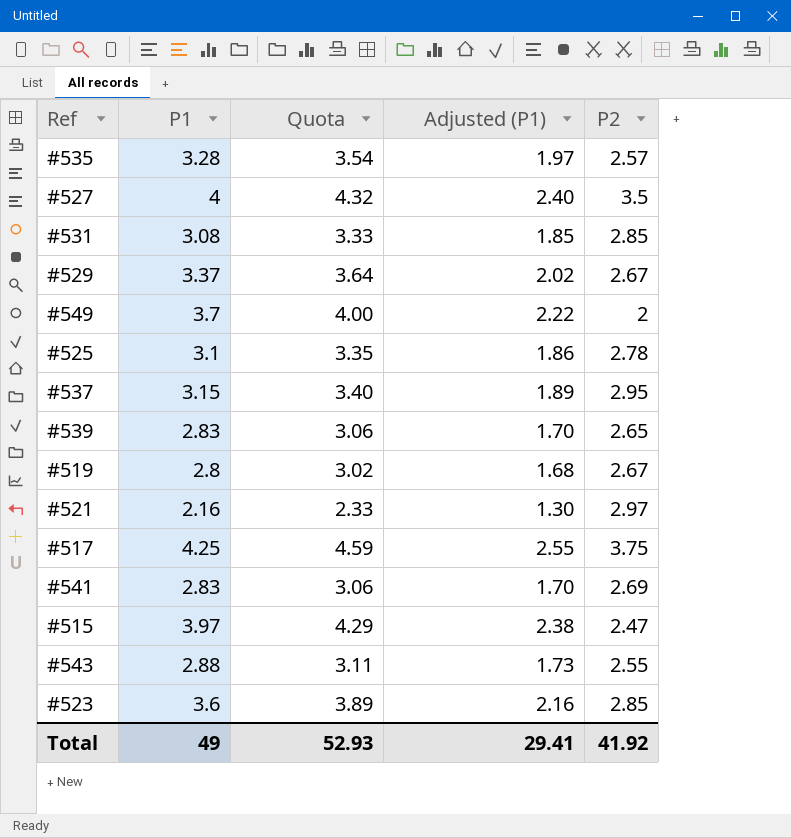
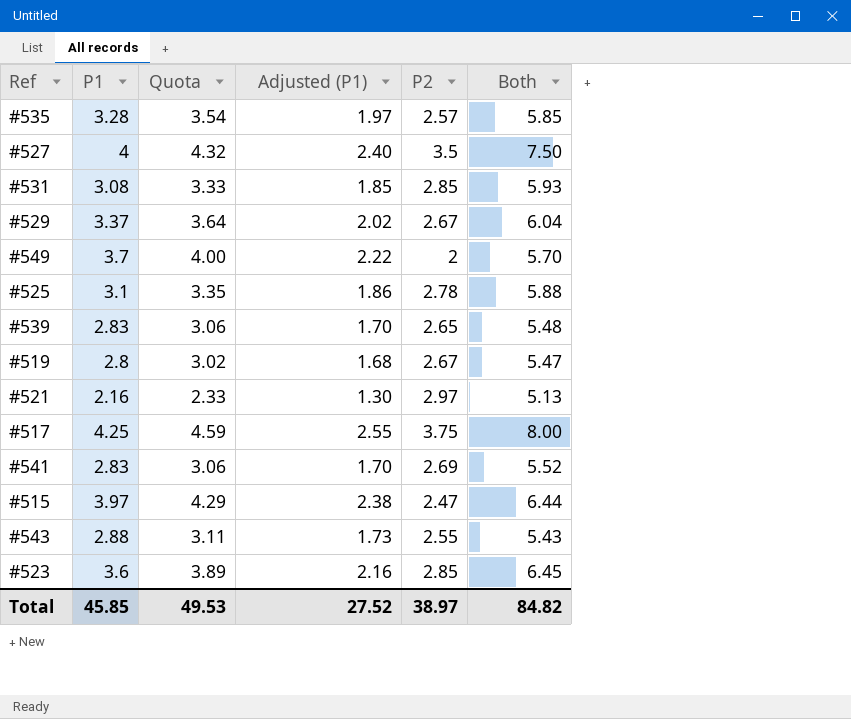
column Both | formula: none -> [P1] + [P2]
row #537: 3.15 | 3.40 | 1.89 | 2.95 -> none
Total | P1: 49 -> 45.85
Total | Quota: 52.93 -> 49.53
Total | Adjusted (P1): 29.41 -> 27.52
Total | P2: 41.92 -> 38.97

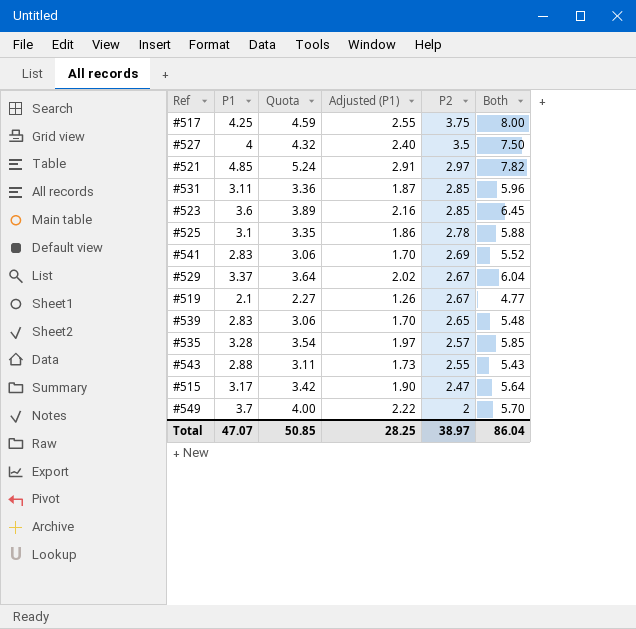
row order: none -> P2 descending
#521 | P1: 2.16 -> 4.85
#521 | Quota: 2.33 -> 5.24
#521 | Adjusted (P1): 1.30 -> 2.91
#521 | Both: 5.13 -> 7.82
#531 | P1: 3.08 -> 3.11
#531 | Quota: 3.33 -> 3.36
#531 | Adjusted (P1): 1.85 -> 1.87
#531 | Both: 5.93 -> 5.96
#519 | P1: 2.8 -> 2.1
#519 | Quota: 3.02 -> 2.27
#519 | Adjusted (P1): 1.68 -> 1.26
#519 | Both: 5.47 -> 4.77
#515 | P1: 3.97 -> 3.17
#515 | Quota: 4.29 -> 3.42
#515 | Adjusted (P1): 2.38 -> 1.90
#515 | Both: 6.44 -> 5.64
Total | P1: 45.85 -> 47.07
Total | Quota: 49.53 -> 50.85
Total | Adjusted (P1): 27.52 -> 28.25
Total | Both: 84.82 -> 86.04

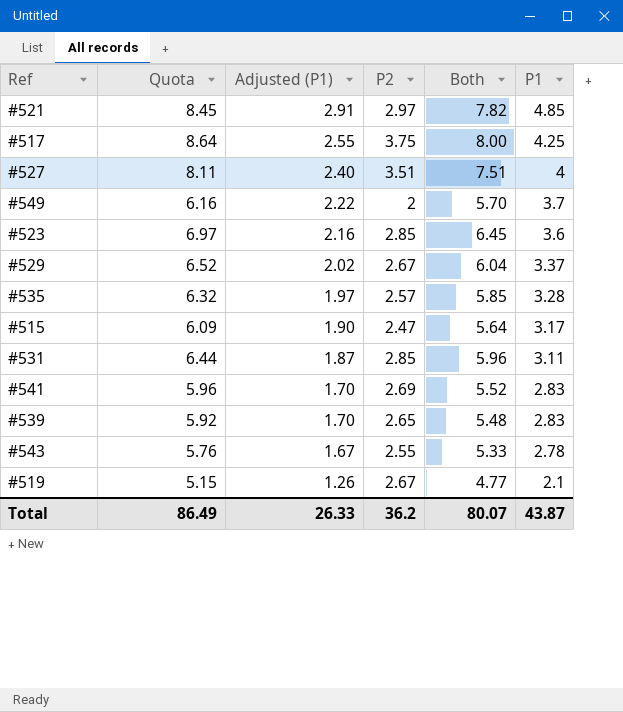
row order: P2 descending -> Adjusted (P1) descending
column Quota | formula: [P1] * 1.08 -> [Both] * 1.08
column P1 | position: 2 -> 6
row #525: 3.1 | 3.35 | 1.86 | 2.78 | 5.88 -> none
#527 | P2: 3.5 -> 3.51
#527 | Both: 7.50 -> 7.51
#543 | Adjusted (P1): 1.73 -> 1.67
#543 | Both: 5.43 -> 5.33
#543 | P1: 2.88 -> 2.78
Total | Quota: 50.85 -> 86.49
Total | Adjusted (P1): 28.25 -> 26.33
Total | P2: 38.97 -> 36.2
Total | Both: 86.04 -> 80.07
Total | P1: 47.07 -> 43.87

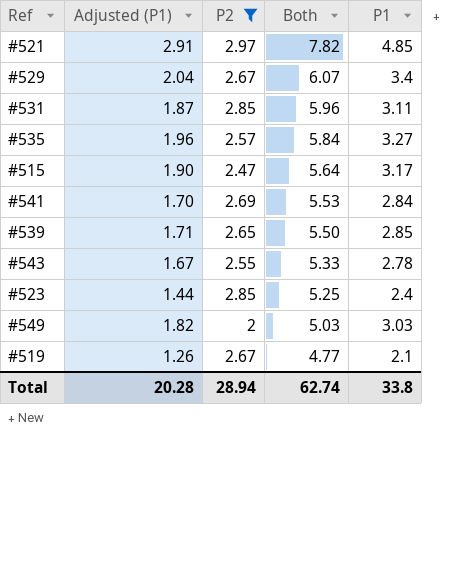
filter: none -> P2 <= 2.97
row order: Adjusted (P1) descending -> Both descending
column Quota | formula: [Both] * 1.08 -> none
#529 | Adjusted (P1): 2.02 -> 2.04
#529 | Both: 6.04 -> 6.07
#529 | P1: 3.37 -> 3.4
#535 | Adjusted (P1): 1.97 -> 1.96
#535 | Both: 5.85 -> 5.84
#535 | P1: 3.28 -> 3.27
#541 | Both: 5.52 -> 5.53
#541 | P1: 2.83 -> 2.84
#539 | Adjusted (P1): 1.70 -> 1.71
#539 | Both: 5.48 -> 5.50
#539 | P1: 2.83 -> 2.85
#523 | Adjusted (P1): 2.16 -> 1.44
#523 | Both: 6.45 -> 5.25
#523 | P1: 3.6 -> 2.4
#549 | Adjusted (P1): 2.22 -> 1.82
#549 | Both: 5.70 -> 5.03
#549 | P1: 3.7 -> 3.03
Total | Adjusted (P1): 26.33 -> 20.28
Total | P2: 36.2 -> 28.94
Total | Both: 80.07 -> 62.74
Total | P1: 43.87 -> 33.8

